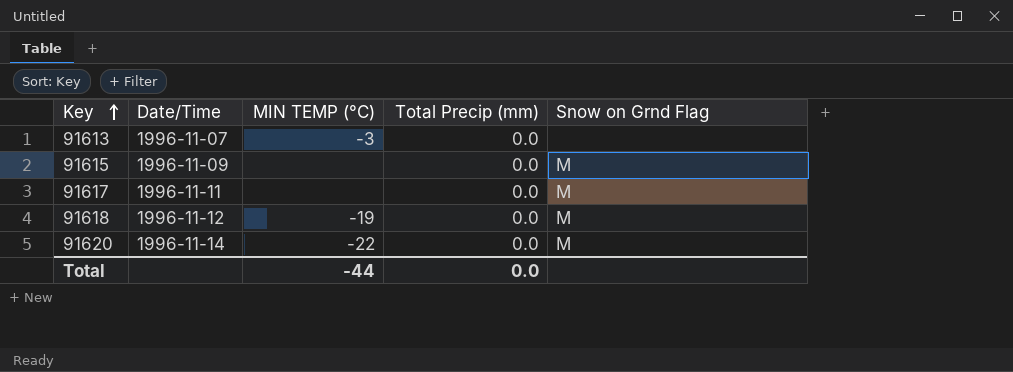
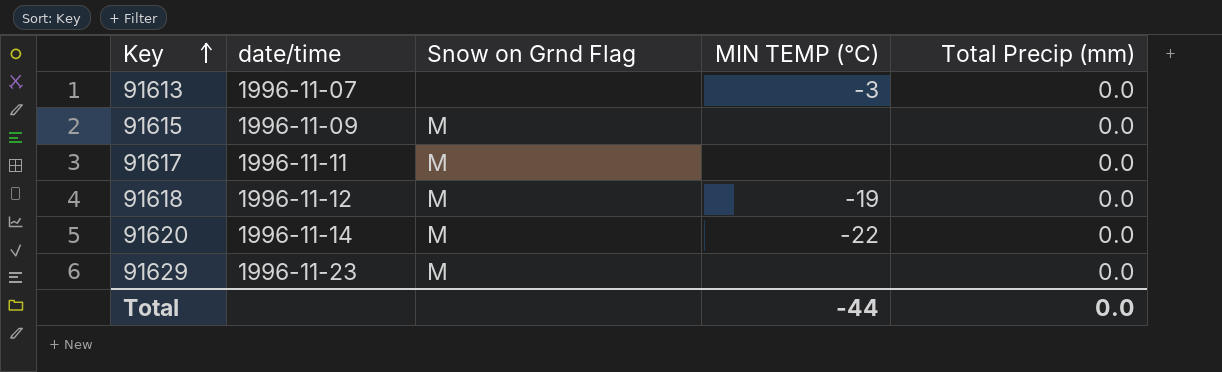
column name: Date/Time -> date/time
column Snow on Grnd Flag | position: 5 -> 3
row 91629: none -> 1996-11-23 | M | none | 0.0

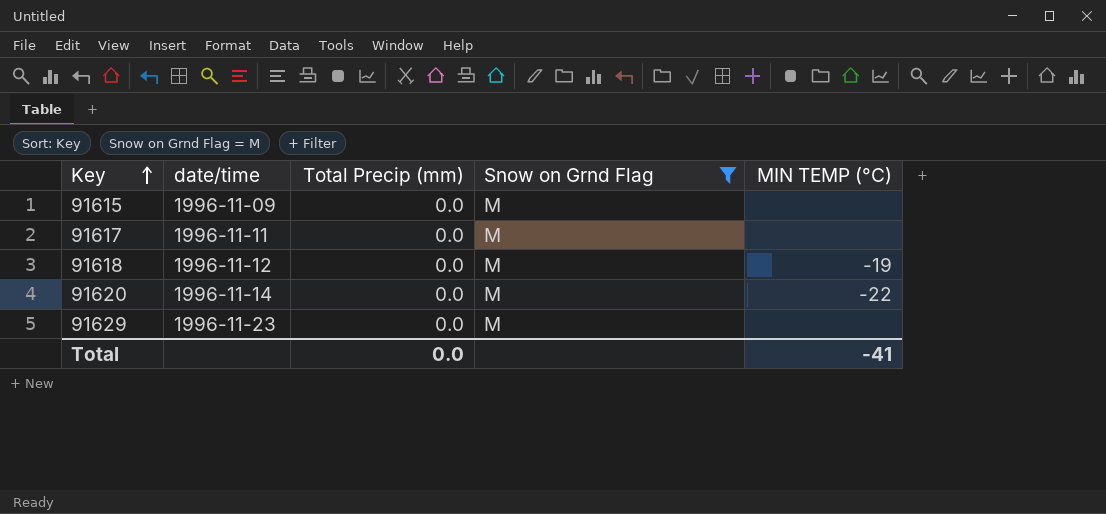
filter: none -> Snow on Grnd Flag = M
column Total Precip (mm) | position: 5 -> 3
Total | MIN TEMP (°C): -44 -> -41

